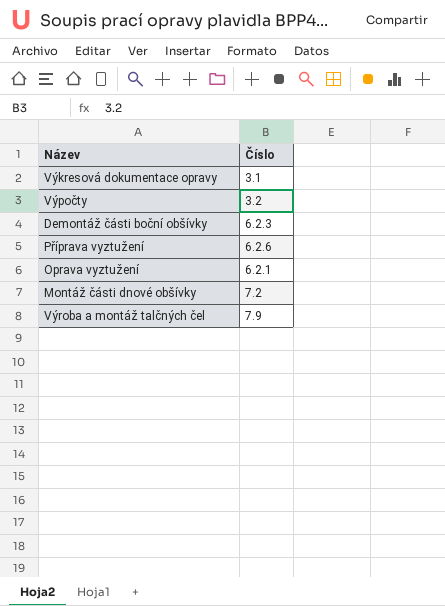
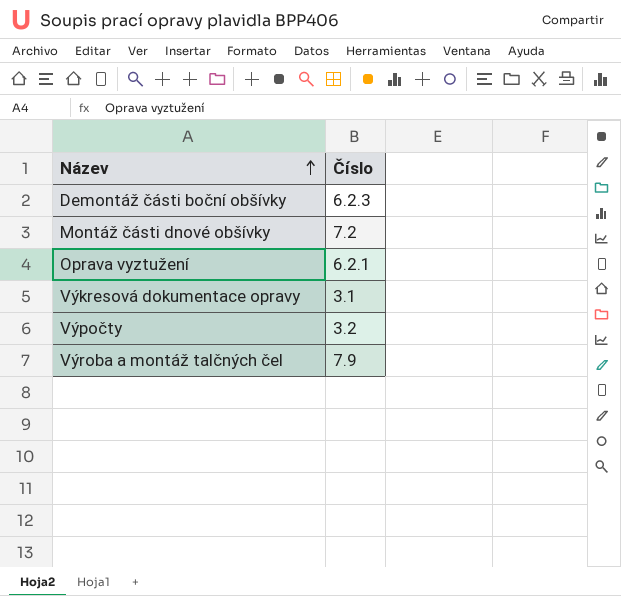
row order: none -> Název ascending
row Příprava vyztužení: 6.2.6 -> none

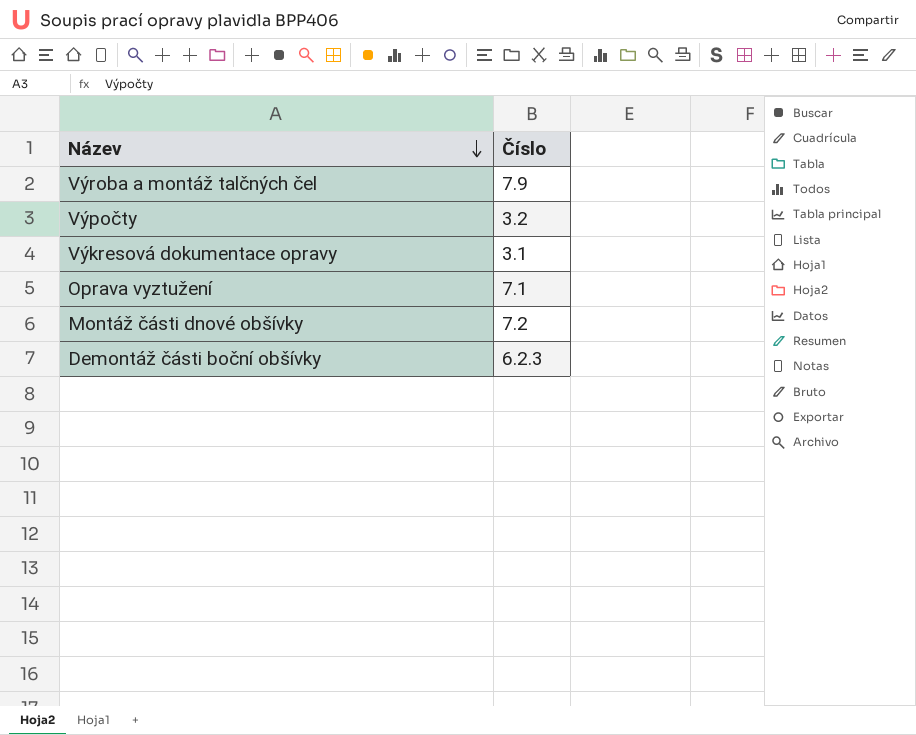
row order: Název ascending -> Název descending
Oprava vyztužení | Číslo: 6.2.1 -> 7.1

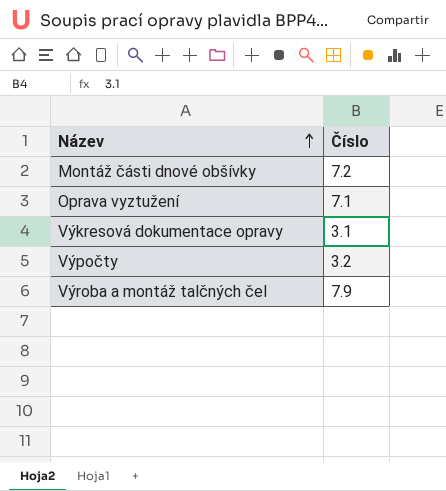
row order: Název descending -> Název ascending
row Demontáž části boční obšívky: 6.2.3 -> none

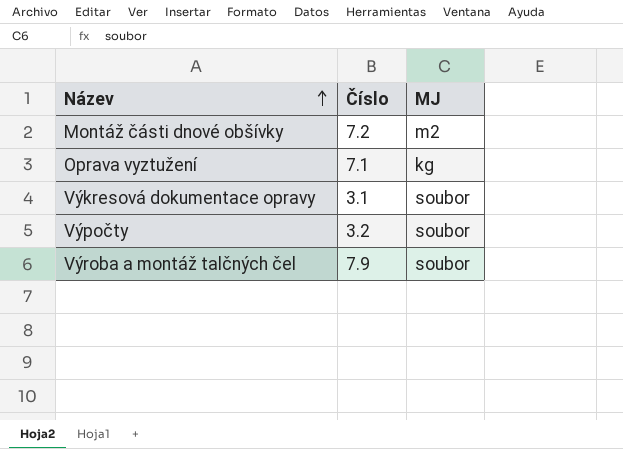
column MJ | position: none -> 3

